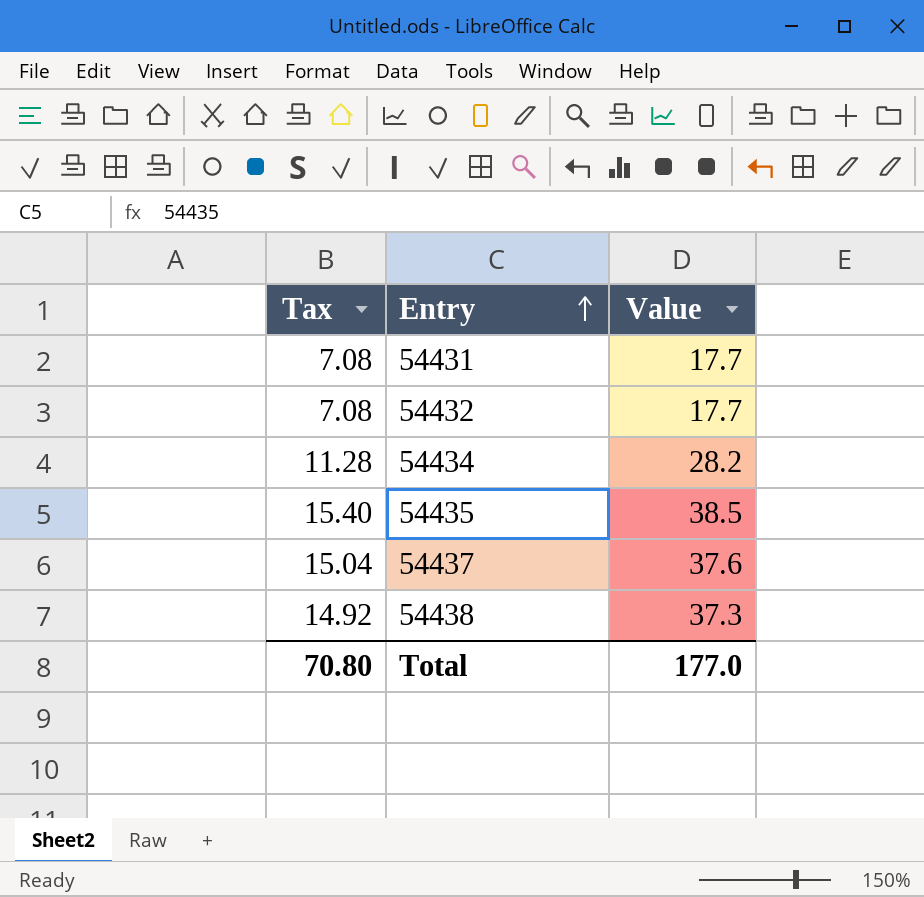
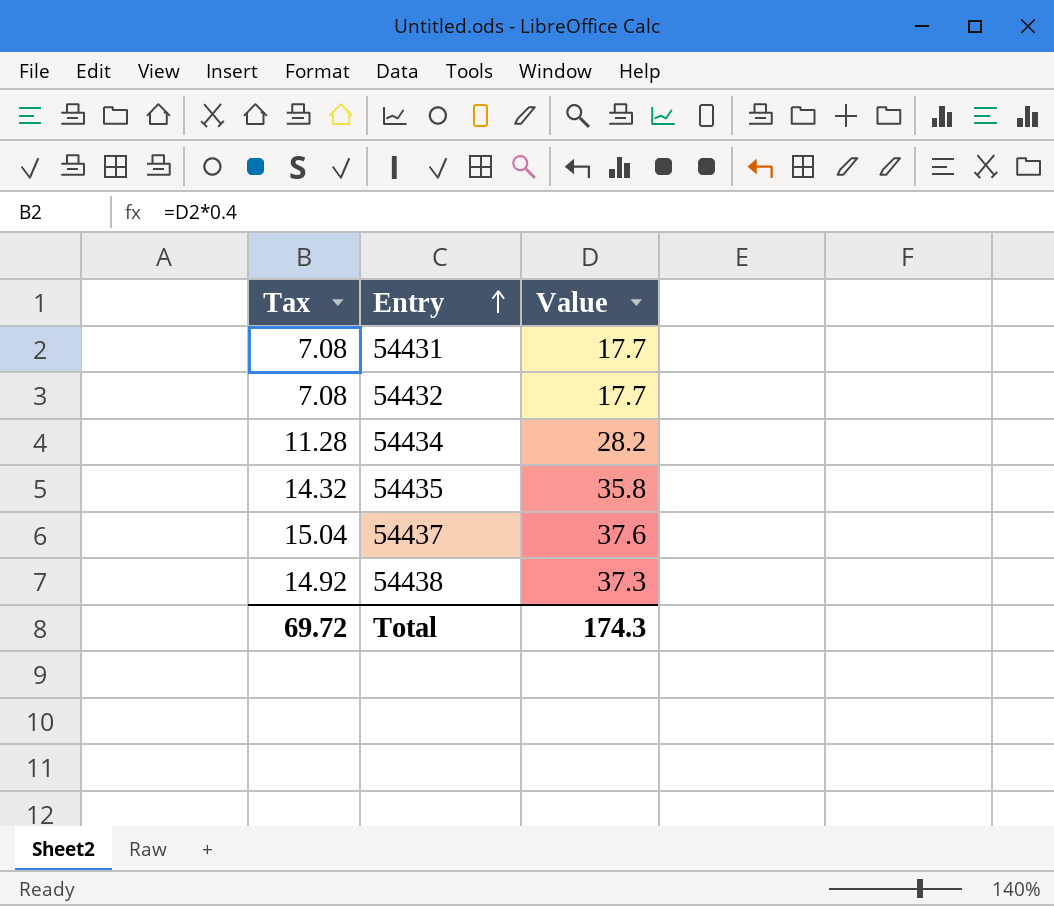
54435 | Tax: 15.40 -> 14.32
54435 | Value: 38.5 -> 35.8
Total | Tax: 70.80 -> 69.72
Total | Value: 177.0 -> 174.3

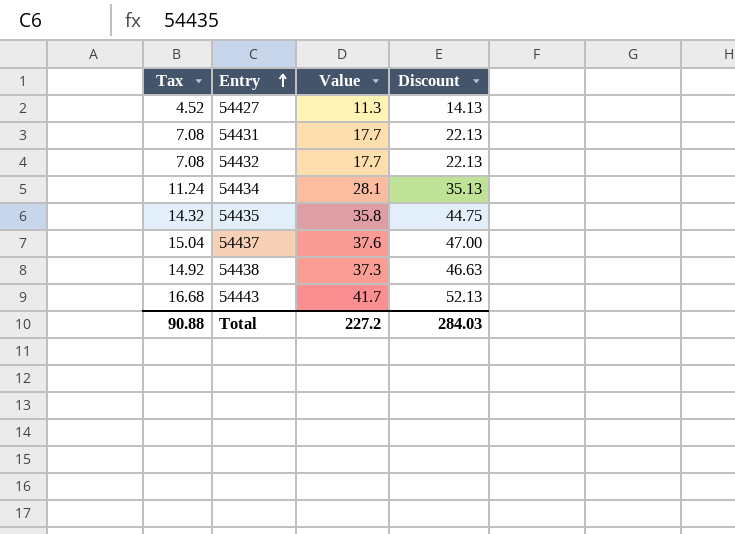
column Discount | formula: none -> [Value] * 1.25
row 54427: none -> 4.52 | 11.3 | 14.13
54434 | Tax: 11.28 -> 11.24
54434 | Value: 28.2 -> 28.1
row 54443: none -> 16.68 | 41.7 | 52.13
Total | Tax: 69.72 -> 90.88
Total | Value: 174.3 -> 227.2

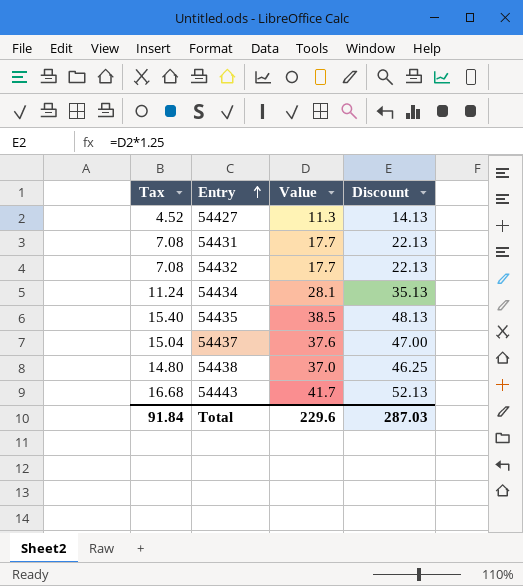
54435 | Tax: 14.32 -> 15.40
54435 | Value: 35.8 -> 38.5
54435 | Discount: 44.75 -> 48.13
54438 | Tax: 14.92 -> 14.80
54438 | Value: 37.3 -> 37.0
54438 | Discount: 46.63 -> 46.25
Total | Tax: 90.88 -> 91.84
Total | Value: 227.2 -> 229.6
Total | Discount: 284.03 -> 287.03

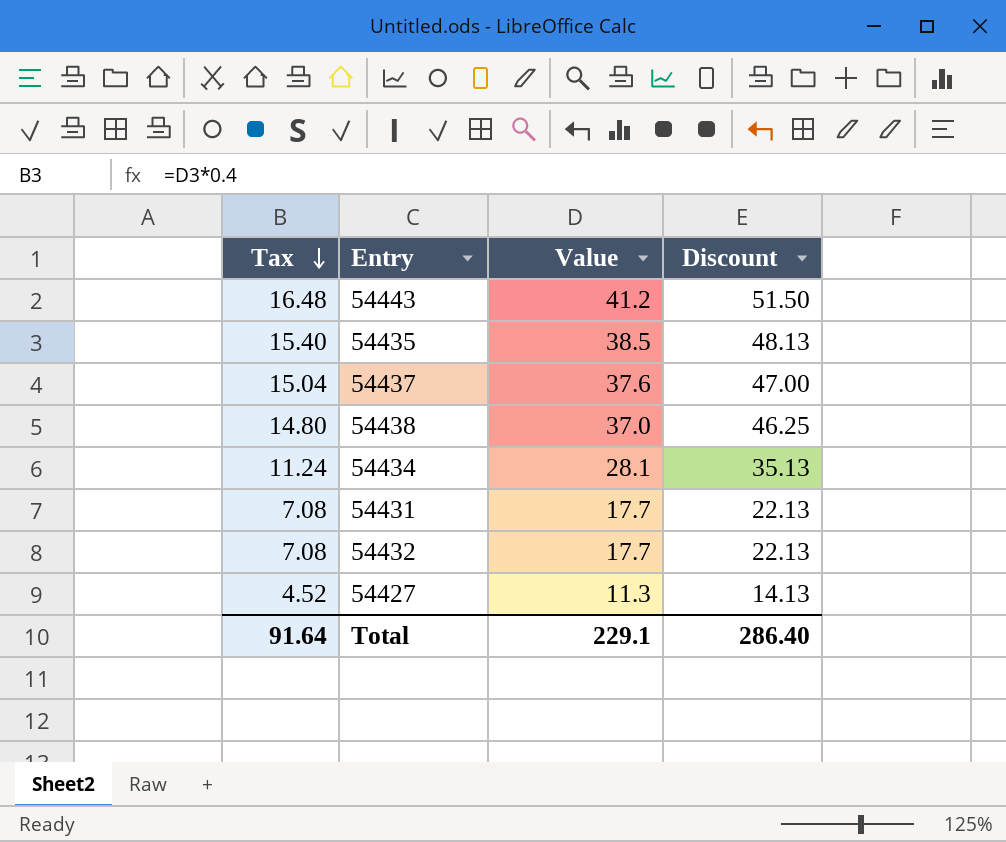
row order: Entry ascending -> Tax descending
54443 | Tax: 16.68 -> 16.48
54443 | Value: 41.7 -> 41.2
54443 | Discount: 52.13 -> 51.50
Total | Tax: 91.84 -> 91.64
Total | Value: 229.6 -> 229.1
Total | Discount: 287.03 -> 286.40

